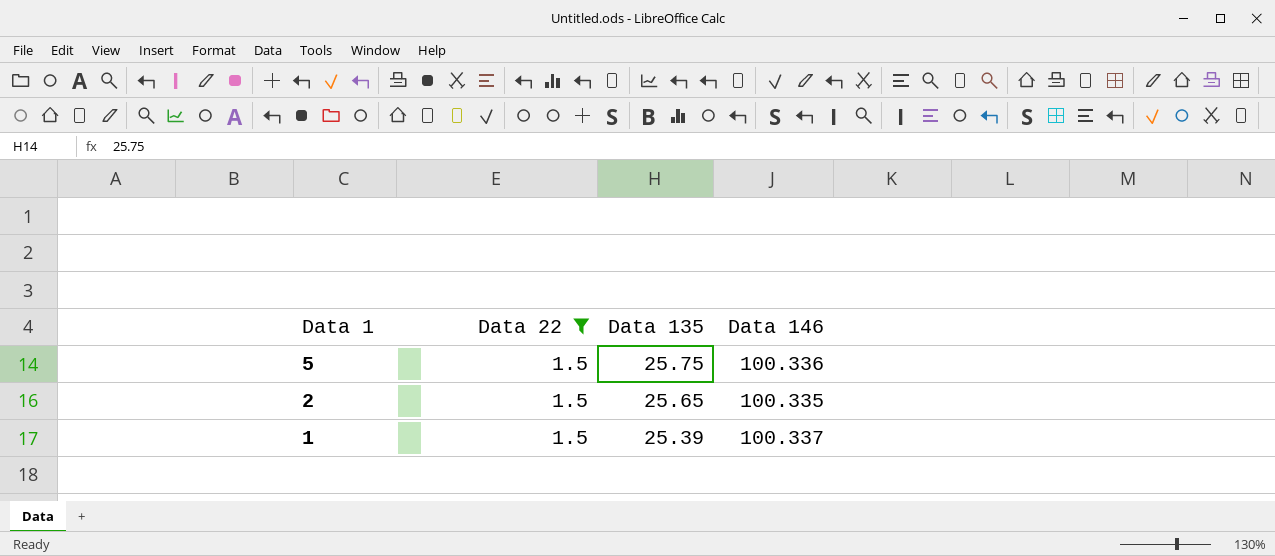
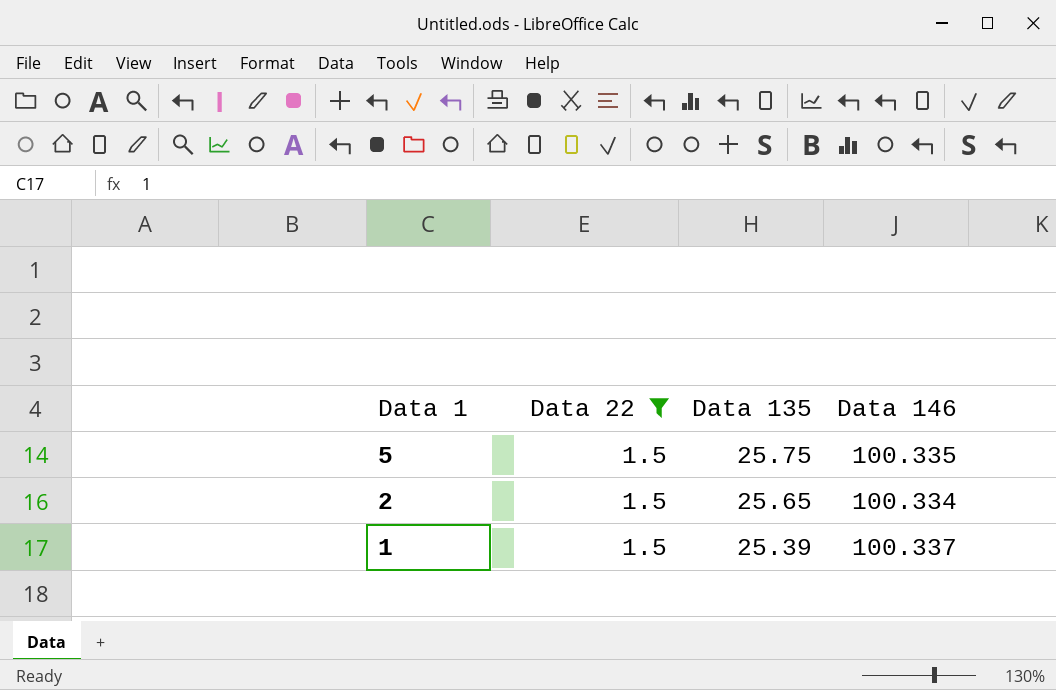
5 | Data 146: 100.336 -> 100.335
2 | Data 146: 100.335 -> 100.334

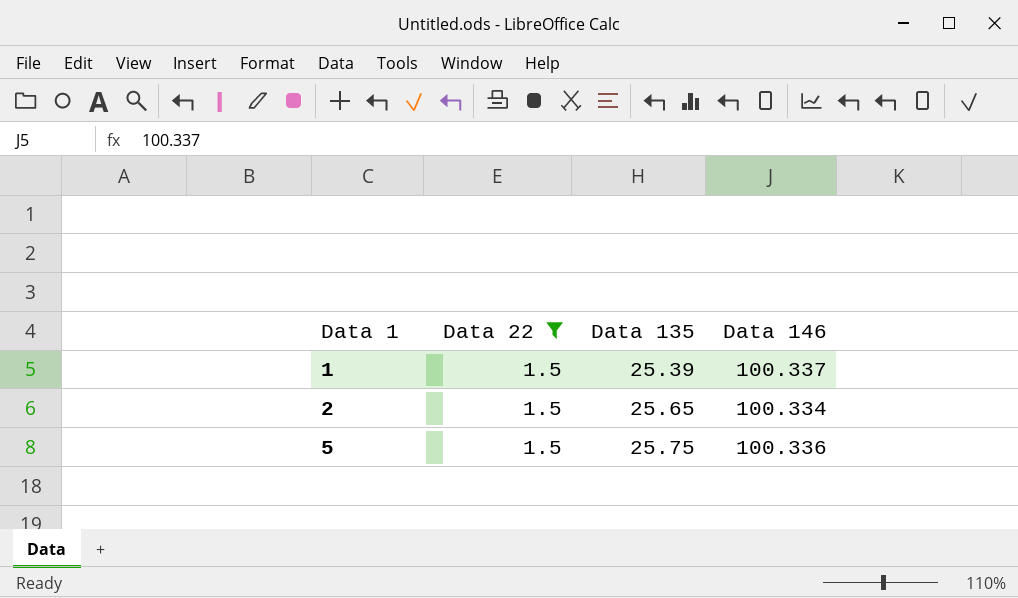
row order: Data 1 descending -> Data 1 ascending
5 | Data 146: 100.335 -> 100.336

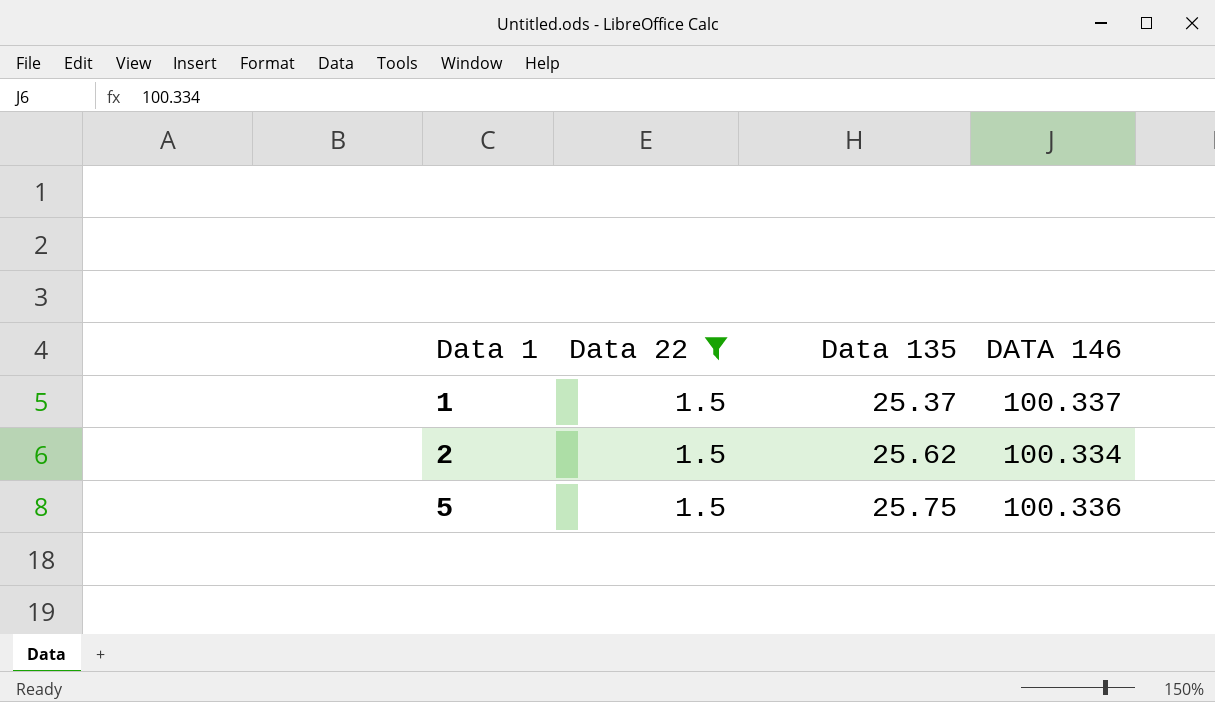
column name: Data 146 -> DATA 146
1 | Data 135: 25.39 -> 25.37
2 | Data 135: 25.65 -> 25.62

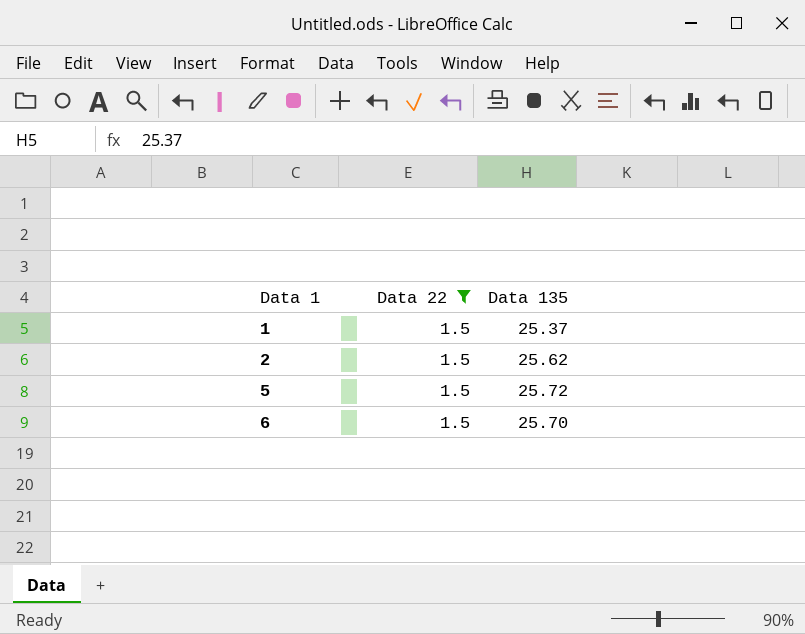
column DATA 146 | position: 4 -> none
5 | Data 135: 25.75 -> 25.72
row 6: none -> 1.5 | 25.70

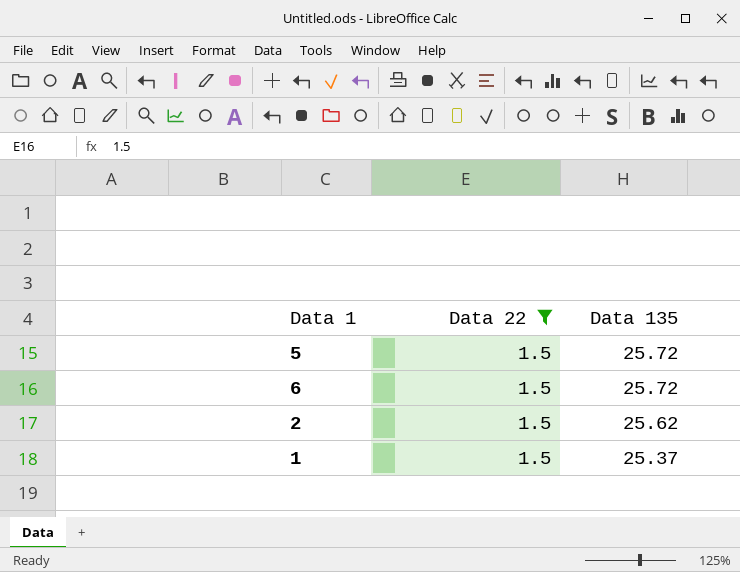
row order: Data 1 ascending -> Data 135 descending
6 | Data 135: 25.70 -> 25.72

